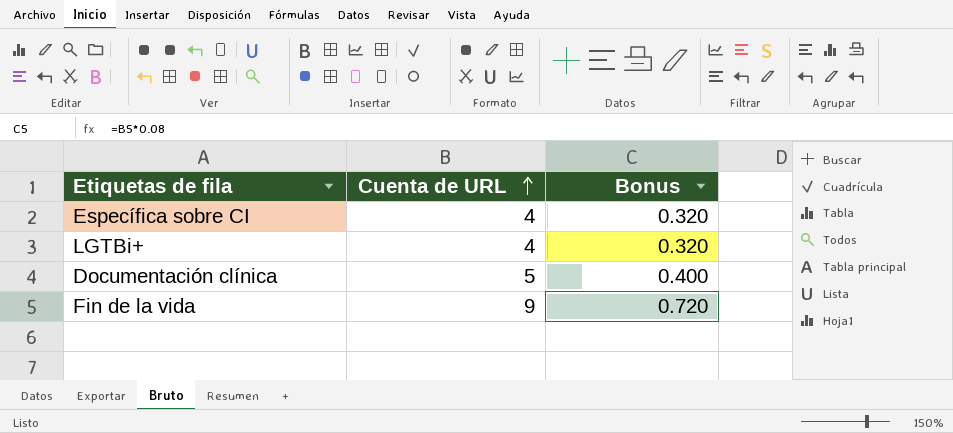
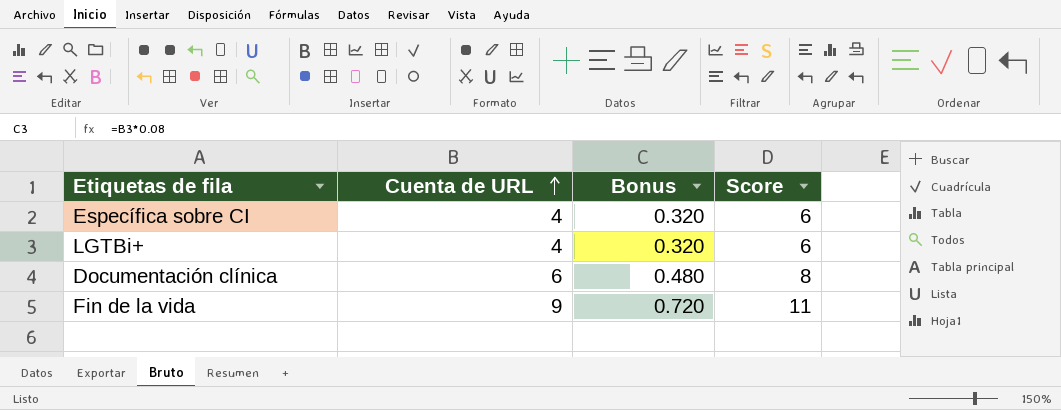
column Score | formula: none -> [Cuenta de URL] + 2
Documentación clínica | Cuenta de URL: 5 -> 6
Documentación clínica | Bonus: 0.400 -> 0.480

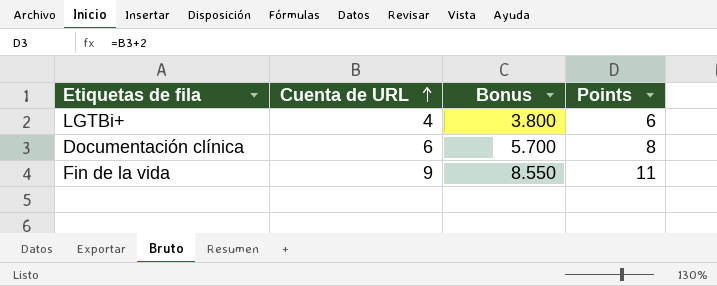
column Bonus | formula: [Cuenta de URL] * 0.08 -> [Cuenta de URL] * 0.95
column name: Score -> Points
row Específica sobre CI: 4 | 0.320 | 6 -> none

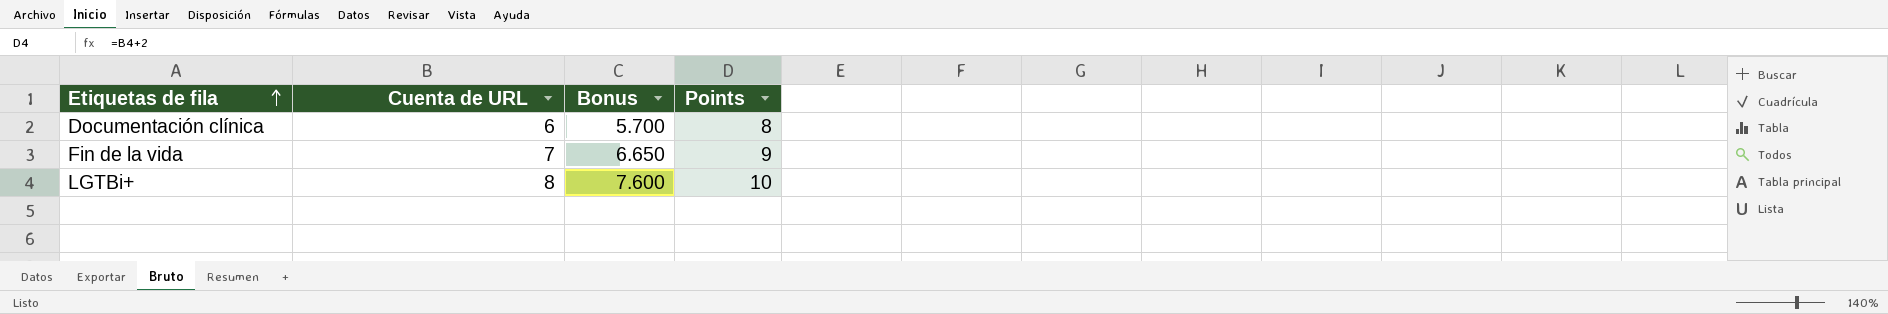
row order: Cuenta de URL ascending -> Etiquetas de fila ascending
Fin de la vida | Cuenta de URL: 9 -> 7
Fin de la vida | Bonus: 8.550 -> 6.650
Fin de la vida | Points: 11 -> 9
LGTBi+ | Cuenta de URL: 4 -> 8
LGTBi+ | Bonus: 3.800 -> 7.600
LGTBi+ | Points: 6 -> 10

